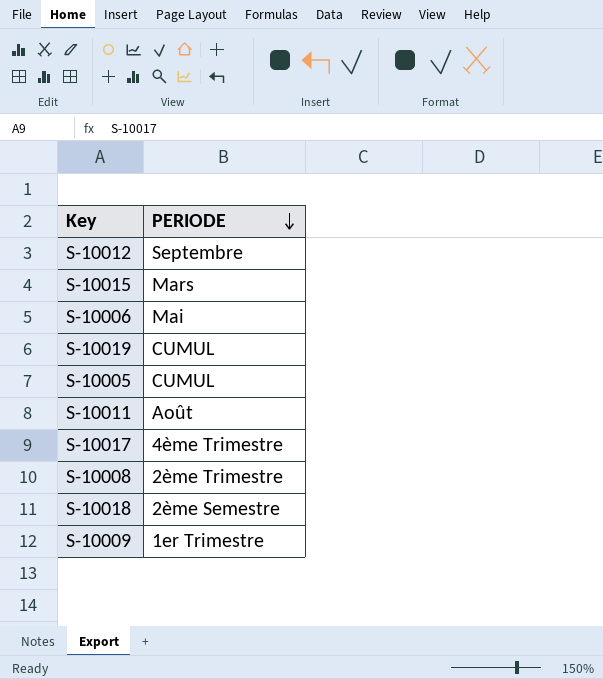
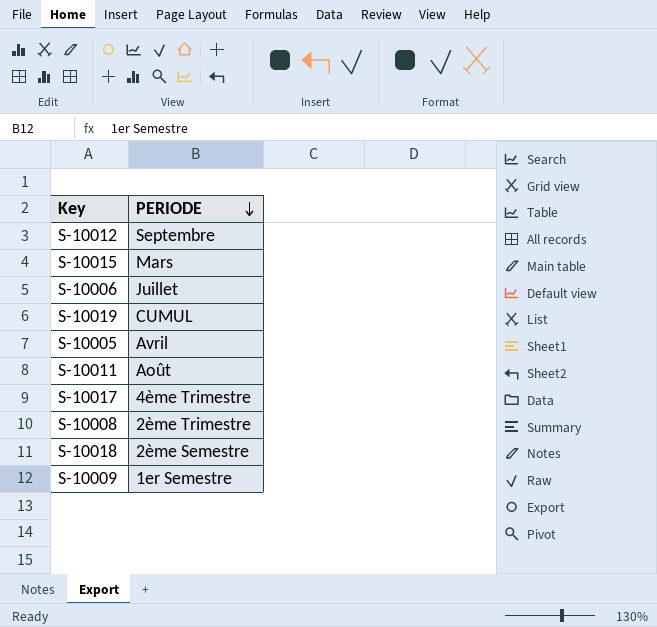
S-10006 | PERIODE: Mai -> Juillet
S-10005 | PERIODE: CUMUL -> Avril
S-10009 | PERIODE: 1er Trimestre -> 1er Semestre

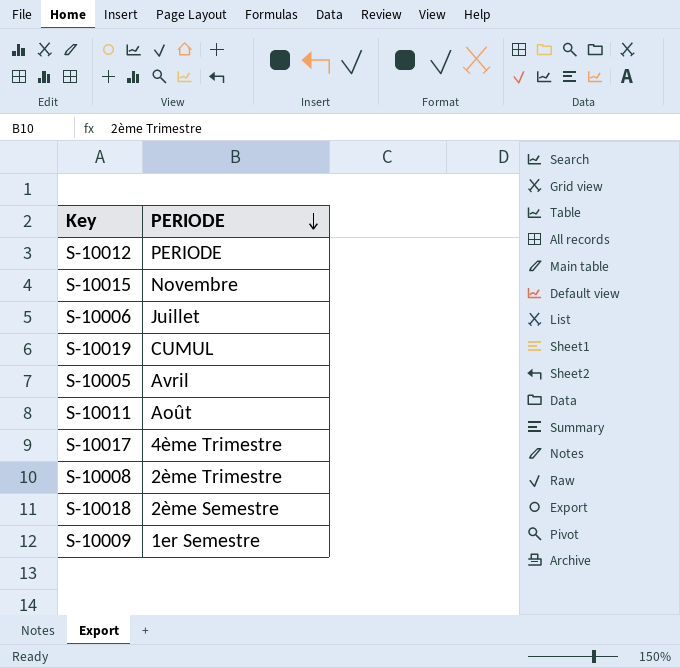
S-10012 | PERIODE: Septembre -> PERIODE
S-10015 | PERIODE: Mars -> Novembre

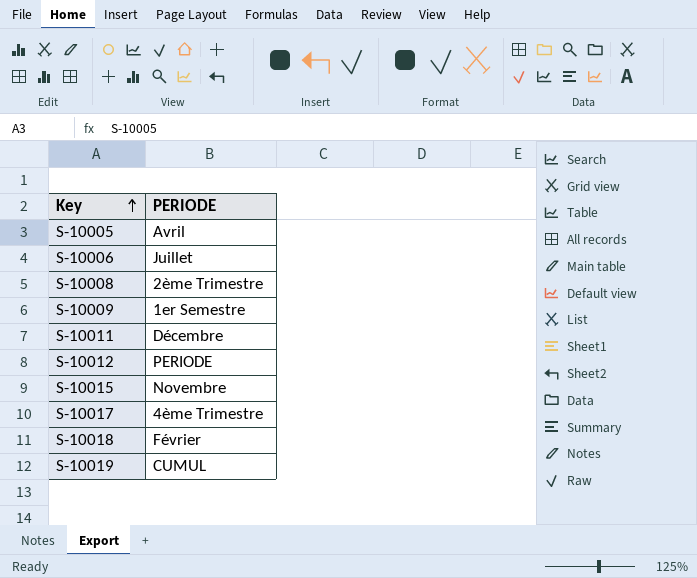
row order: PERIODE descending -> Key ascending
S-10011 | PERIODE: Août -> Décembre
S-10018 | PERIODE: 2ème Semestre -> Février

